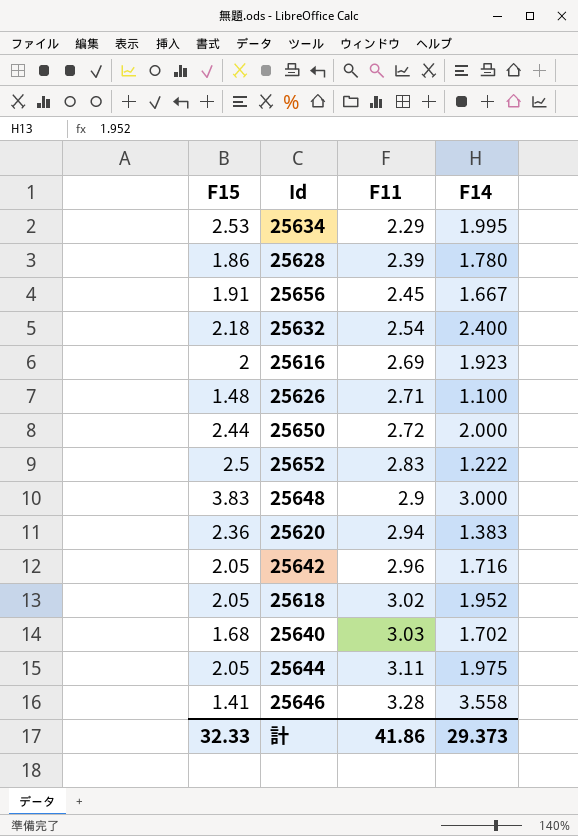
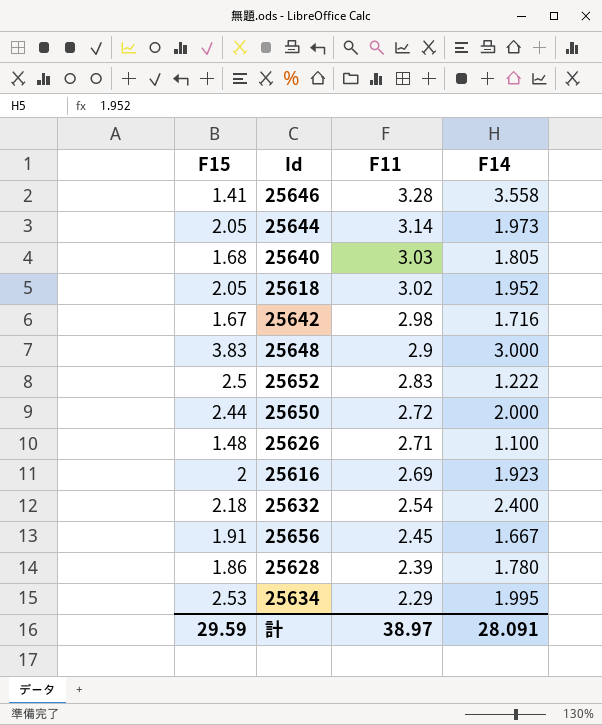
row order: F11 ascending -> F11 descending
row 25620: 2.36 | 2.94 | 1.383 -> none
25644 | F11: 3.11 -> 3.14
25644 | F14: 1.975 -> 1.973
25640 | F14: 1.702 -> 1.805
25642 | F15: 2.05 -> 1.67
25642 | F11: 2.96 -> 2.98
計 | F15: 32.33 -> 29.59
計 | F11: 41.86 -> 38.97
計 | F14: 29.373 -> 28.091

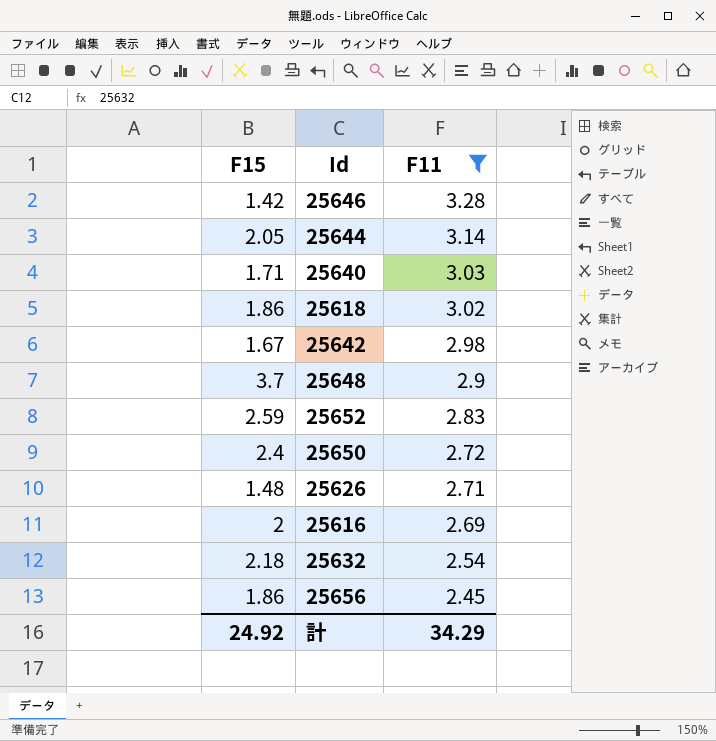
filter: none -> F11 >= 2.45
column F14 | position: 4 -> none
25646 | F15: 1.41 -> 1.42
25640 | F15: 1.68 -> 1.71
25618 | F15: 2.05 -> 1.86
25648 | F15: 3.83 -> 3.7
25652 | F15: 2.5 -> 2.59
25650 | F15: 2.44 -> 2.4
25656 | F15: 1.91 -> 1.86
計 | F15: 29.59 -> 24.92
計 | F11: 38.97 -> 34.29

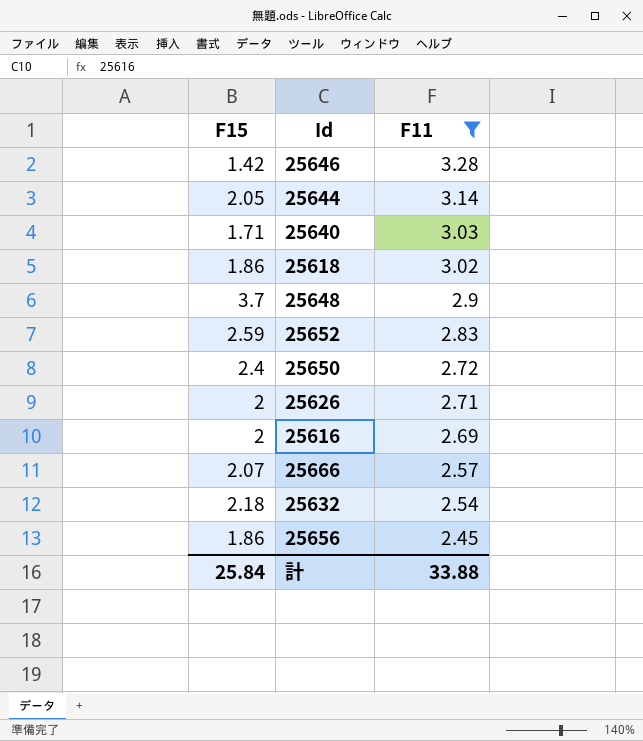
row 25642: 1.67 | 2.98 -> none
25626 | F15: 1.48 -> 2
row 25666: none -> 2.07 | 2.57
計 | F15: 24.92 -> 25.84
計 | F11: 34.29 -> 33.88

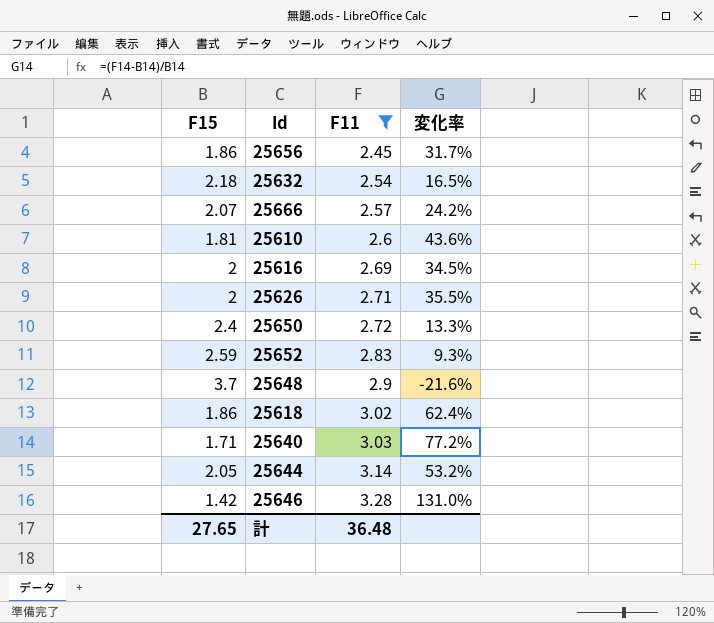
row order: F11 descending -> F11 ascending
column 変化率 | formula: none -> ([F11] - [F15]) / [F15]
row 25610: none -> 1.81 | 2.6 | 43.6%
計 | F15: 25.84 -> 27.65
計 | F11: 33.88 -> 36.48

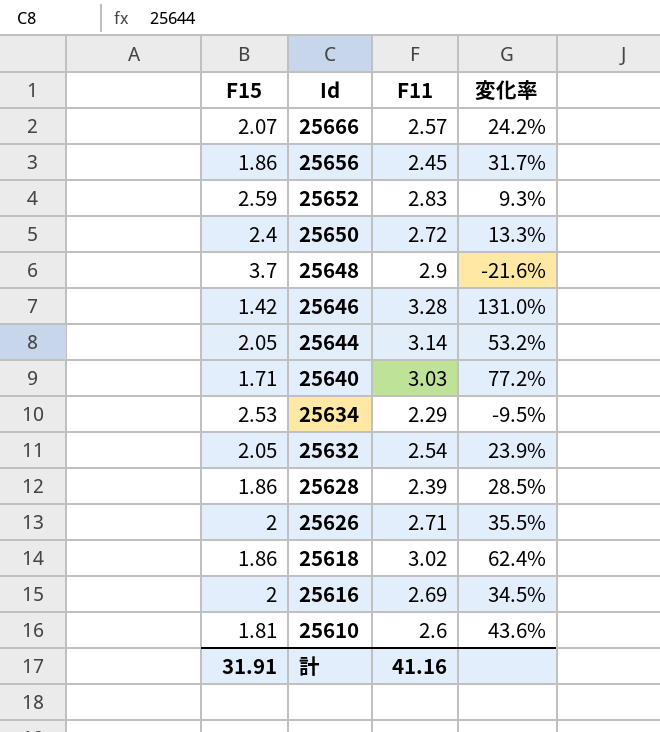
filter: F11 >= 2.45 -> none
row order: F11 ascending -> Id descending
25632 | F15: 2.18 -> 2.05
25632 | 変化率: 16.5% -> 23.9%
計 | F15: 27.65 -> 31.91
計 | F11: 36.48 -> 41.16

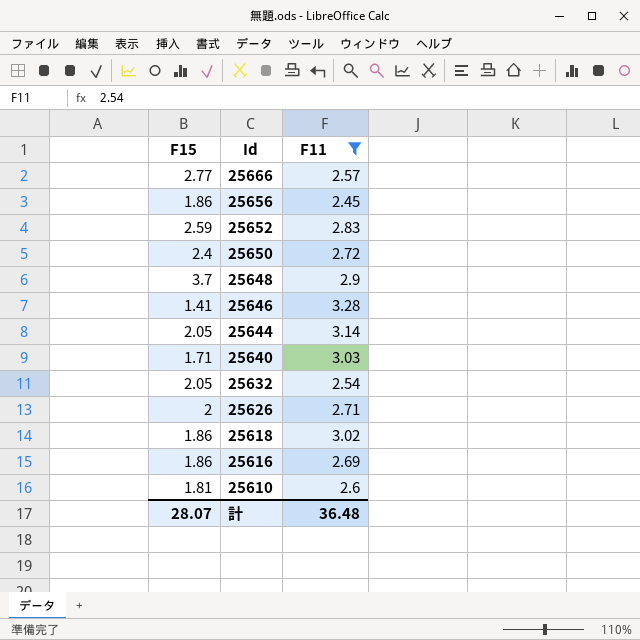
filter: none -> F11 >= 2.45
column 変化率 | formula: ([F11] - [F15]) / [F15] -> none
25666 | F15: 2.07 -> 2.77
25646 | F15: 1.42 -> 1.41
25616 | F15: 2 -> 1.86
計 | F15: 31.91 -> 28.07
計 | F11: 41.16 -> 36.48

